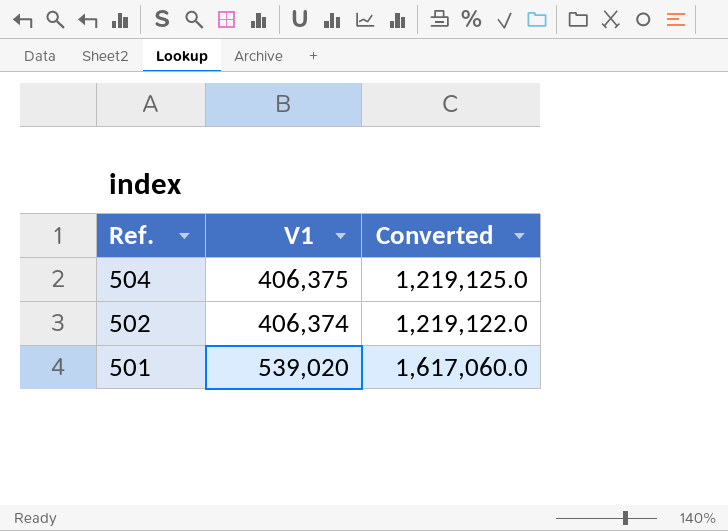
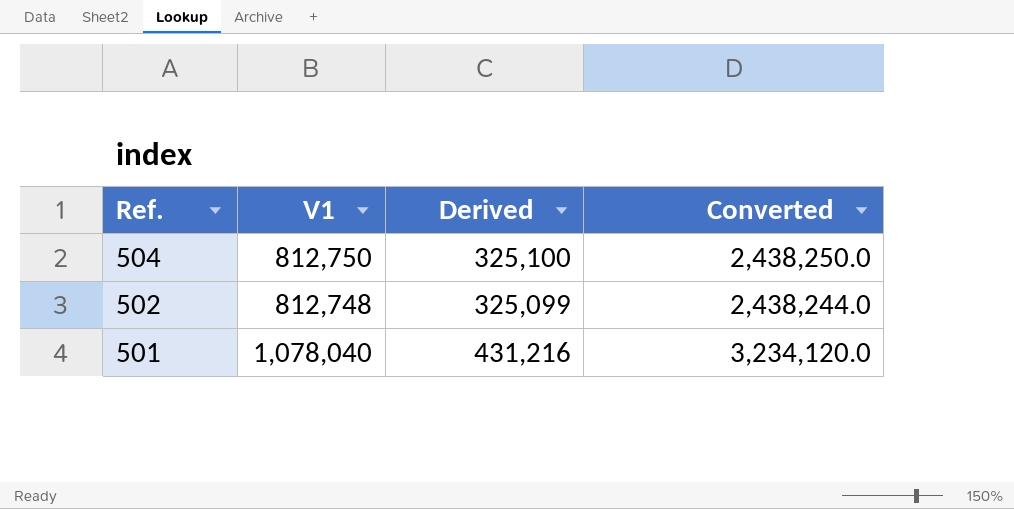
column Derived | formula: none -> [V1] * 0.4
504 | V1: 406,375 -> 812,750
504 | Converted: 1,219,125.0 -> 2,438,250.0
502 | V1: 406,374 -> 812,748
502 | Converted: 1,219,122.0 -> 2,438,244.0
501 | V1: 539,020 -> 1,078,040
501 | Converted: 1,617,060.0 -> 3,234,120.0

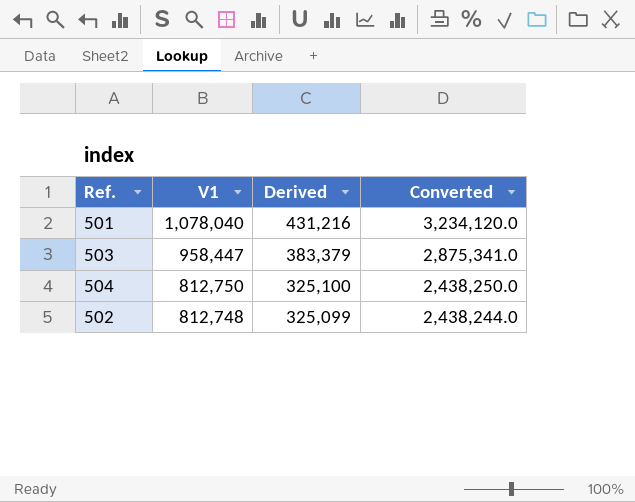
row order: Ref. descending -> V1 descending
row 503: none -> 958,447 | 383,379 | 2,875,341.0

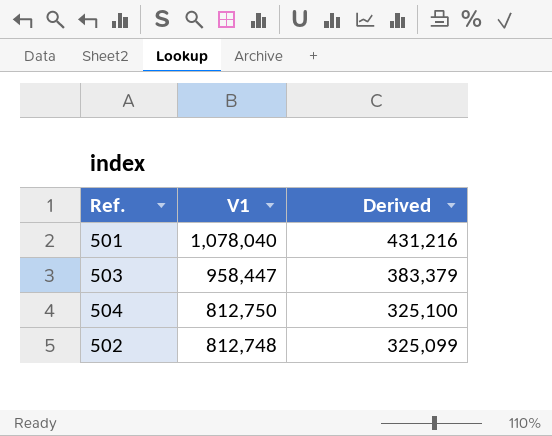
column Converted | formula: [V1] * 3 -> none

